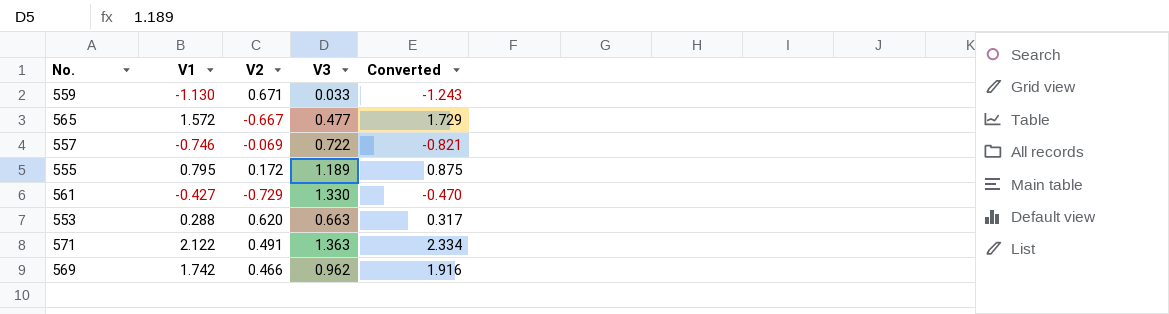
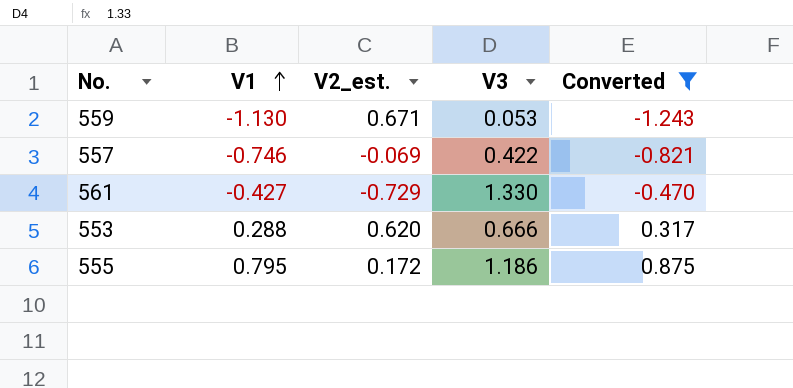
filter: none -> Converted <= 0.875
row order: none -> V1 ascending
column name: V2 -> V2_est.
559 | V3: 0.033 -> 0.053
557 | V3: 0.722 -> 0.422
553 | V3: 0.663 -> 0.666
555 | V3: 1.189 -> 1.186

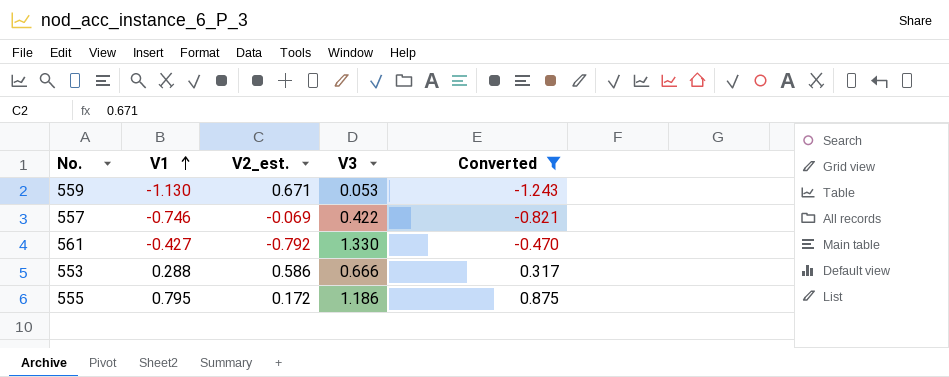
561 | V2_est.: -0.729 -> -0.792
553 | V2_est.: 0.620 -> 0.586

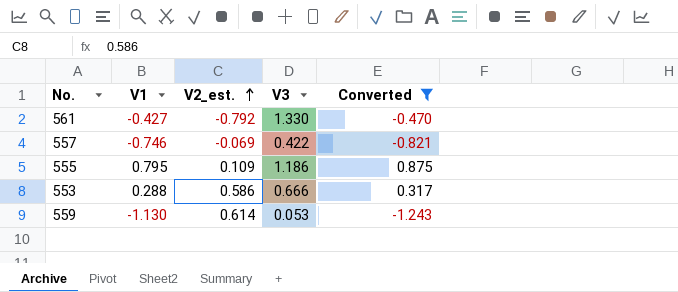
row order: V1 ascending -> V2_est. ascending
555 | V2_est.: 0.172 -> 0.109
559 | V2_est.: 0.671 -> 0.614

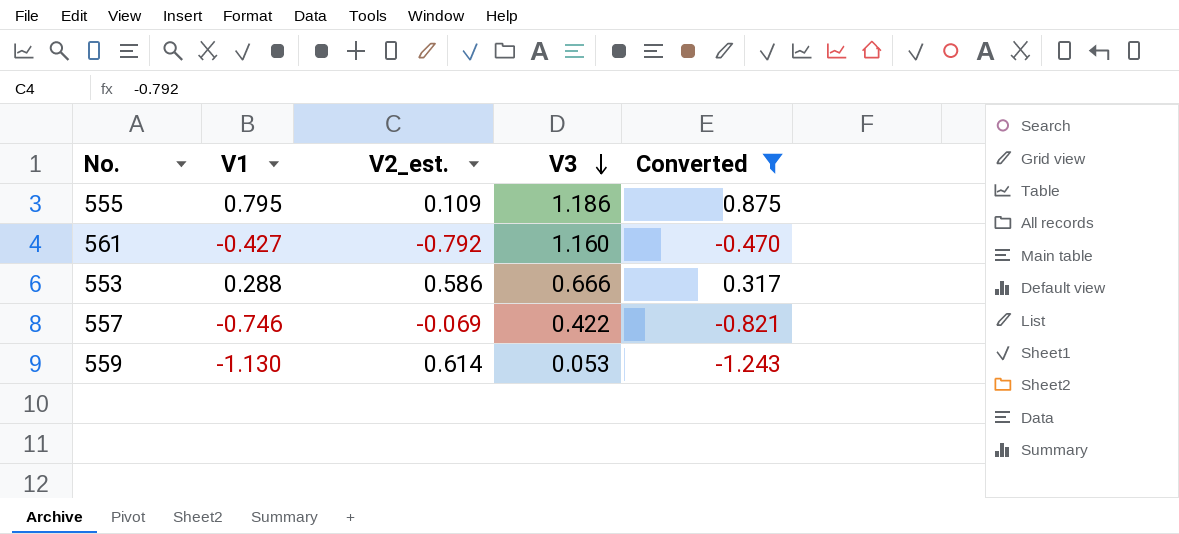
row order: V2_est. ascending -> V3 descending
561 | V3: 1.330 -> 1.160

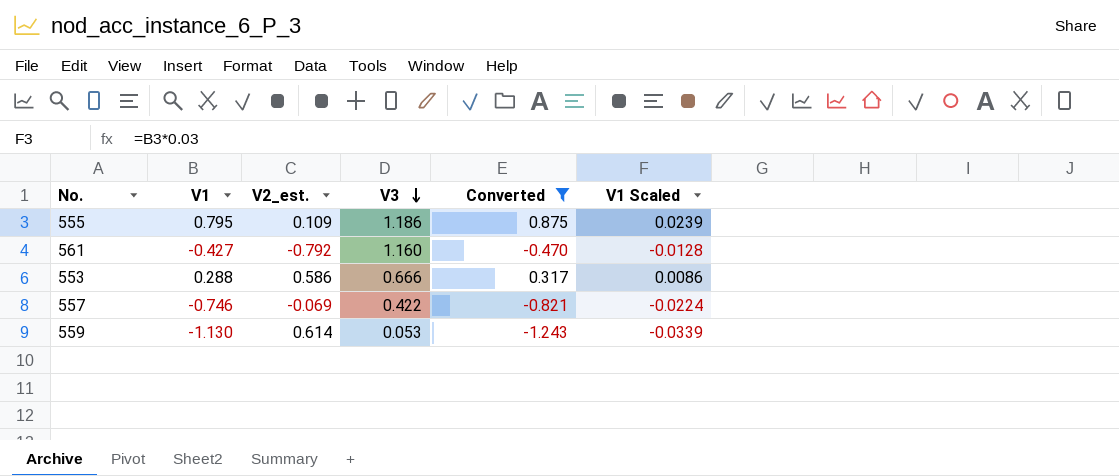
column V1 Scaled | formula: none -> [V1] * 0.03

